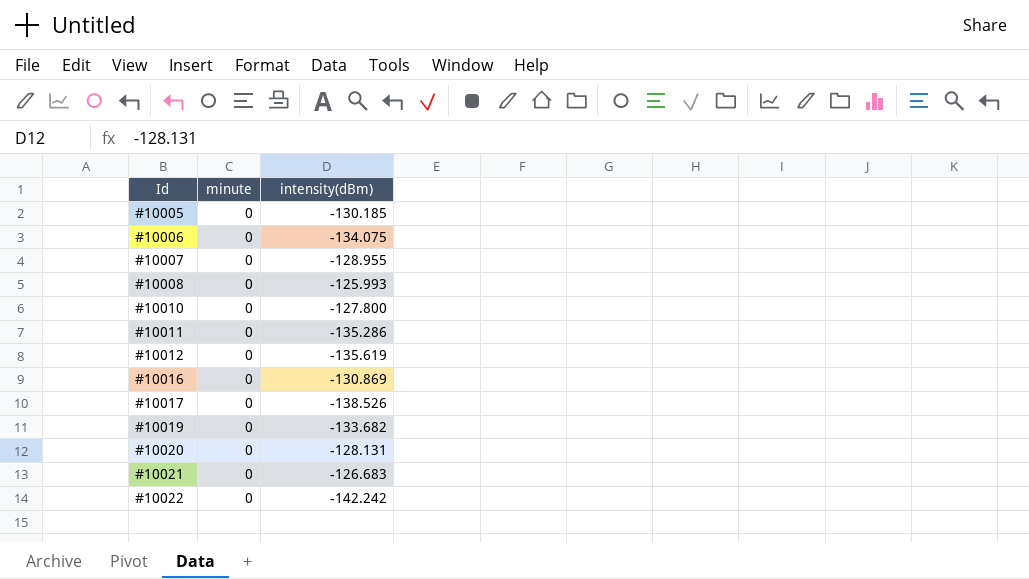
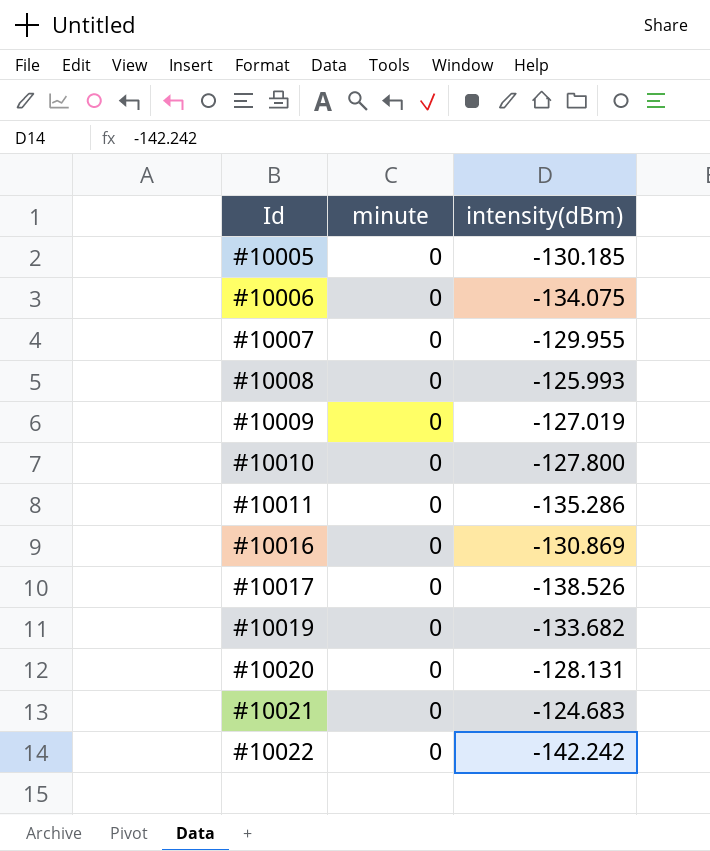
row #10012: 0 | -135.619 -> none
#10007 | intensity(dBm): -128.955 -> -129.955
row #10009: none -> 0 | -127.019
#10021 | intensity(dBm): -126.683 -> -124.683

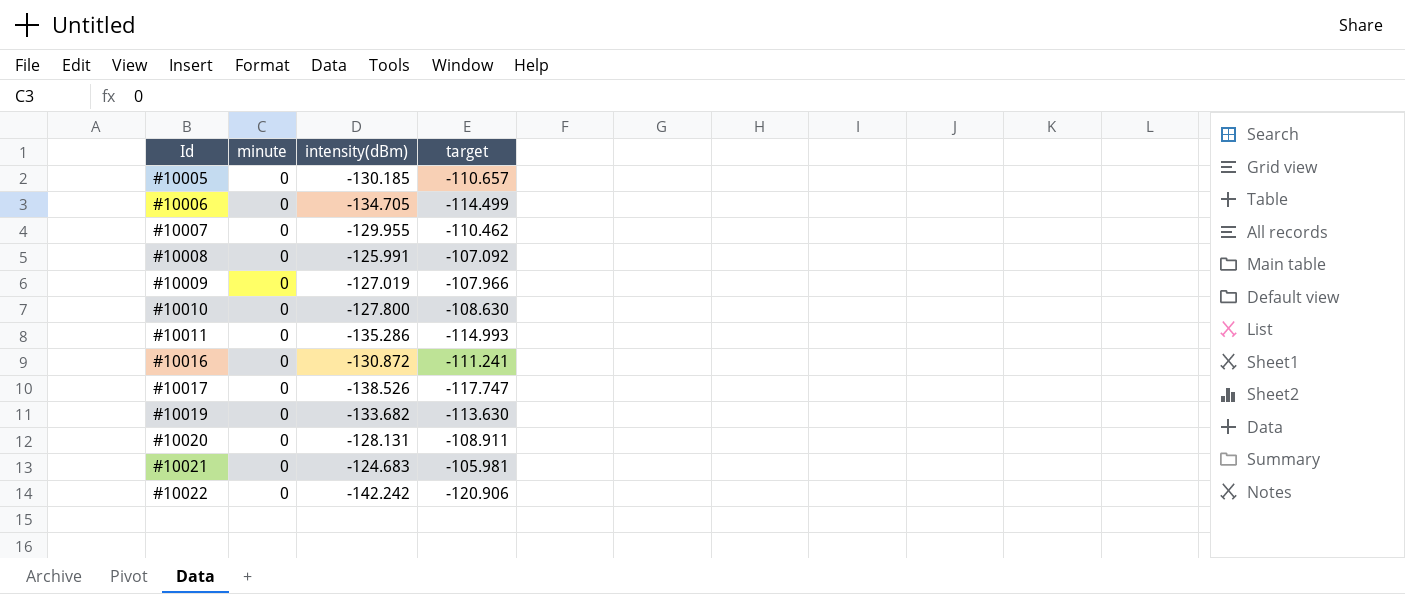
column target | formula: none -> [intensity(dBm)] * 0.85
#10006 | intensity(dBm): -134.075 -> -134.705
#10008 | intensity(dBm): -125.993 -> -125.991
#10016 | intensity(dBm): -130.869 -> -130.872

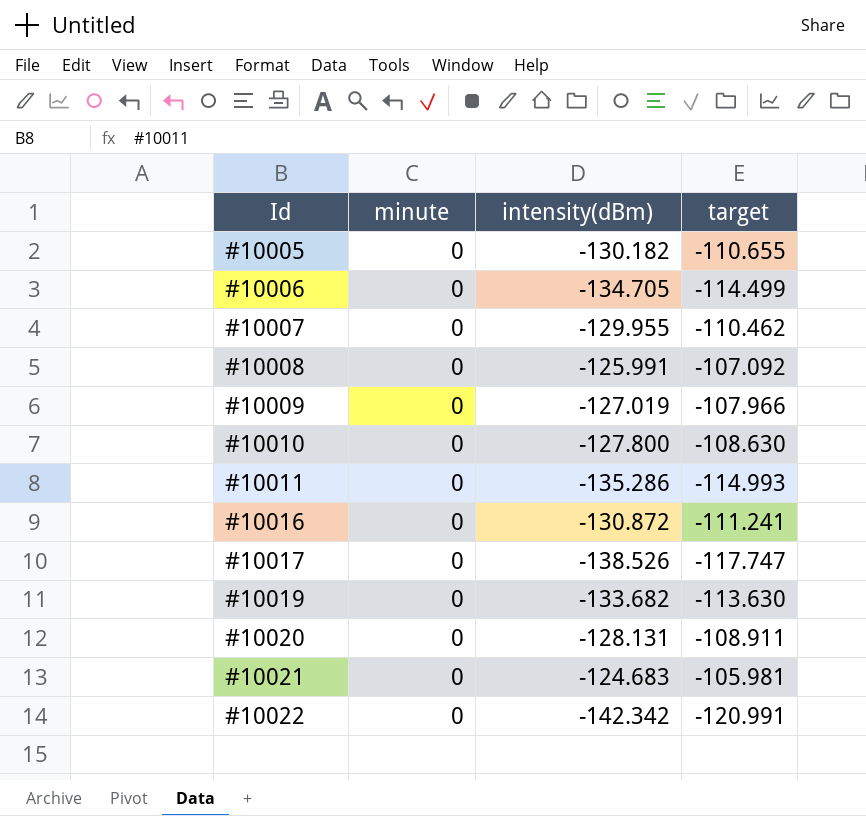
#10005 | intensity(dBm): -130.185 -> -130.182
#10005 | target: -110.657 -> -110.655
#10022 | intensity(dBm): -142.242 -> -142.342
#10022 | target: -120.906 -> -120.991

